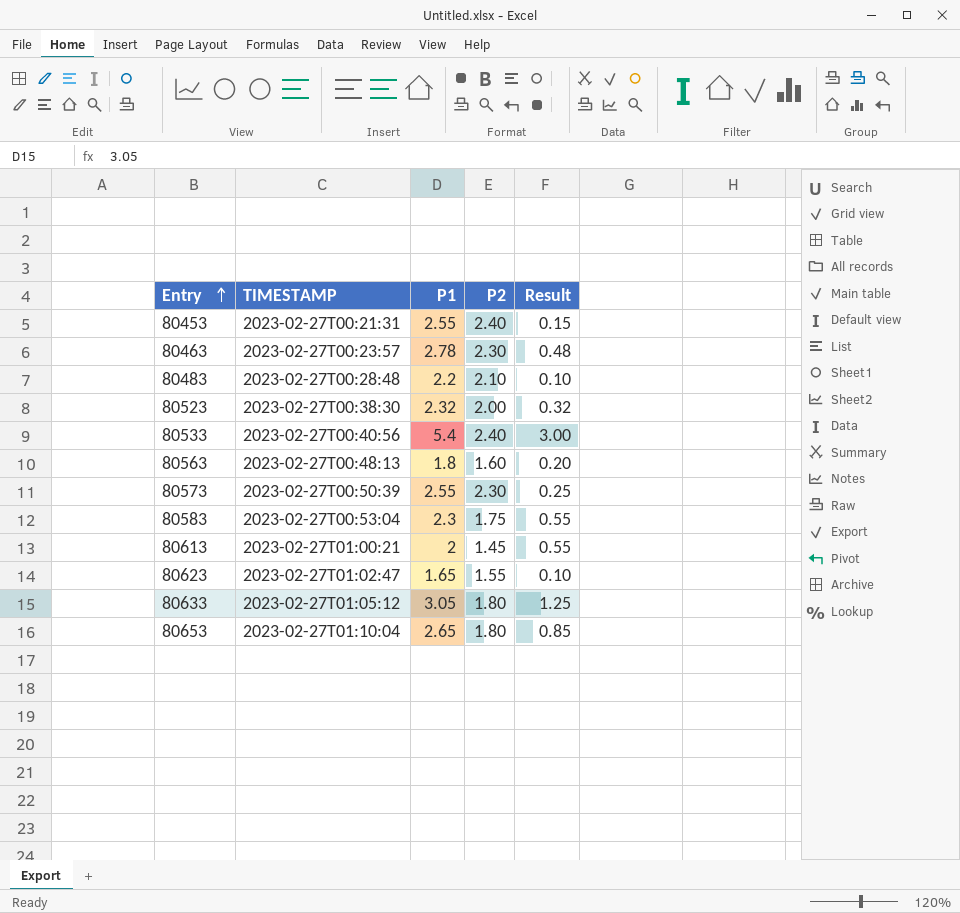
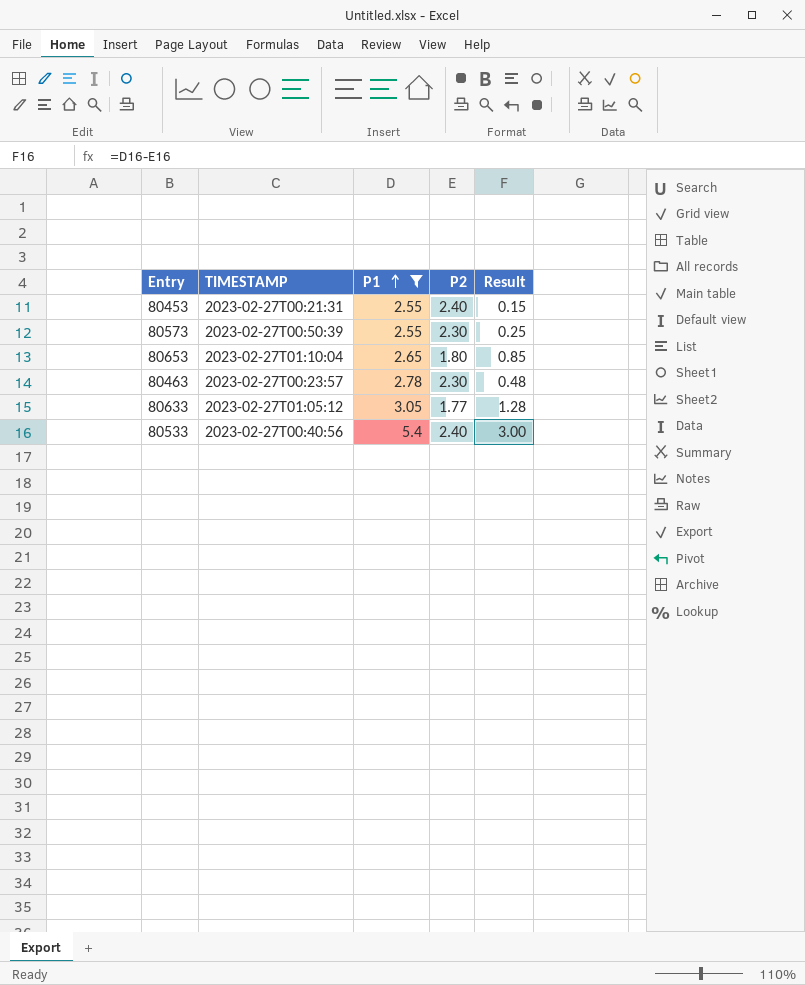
filter: none -> P1 >= 2.55
row order: Entry ascending -> P1 ascending
80633 | P2: 1.80 -> 1.77
80633 | Result: 1.25 -> 1.28

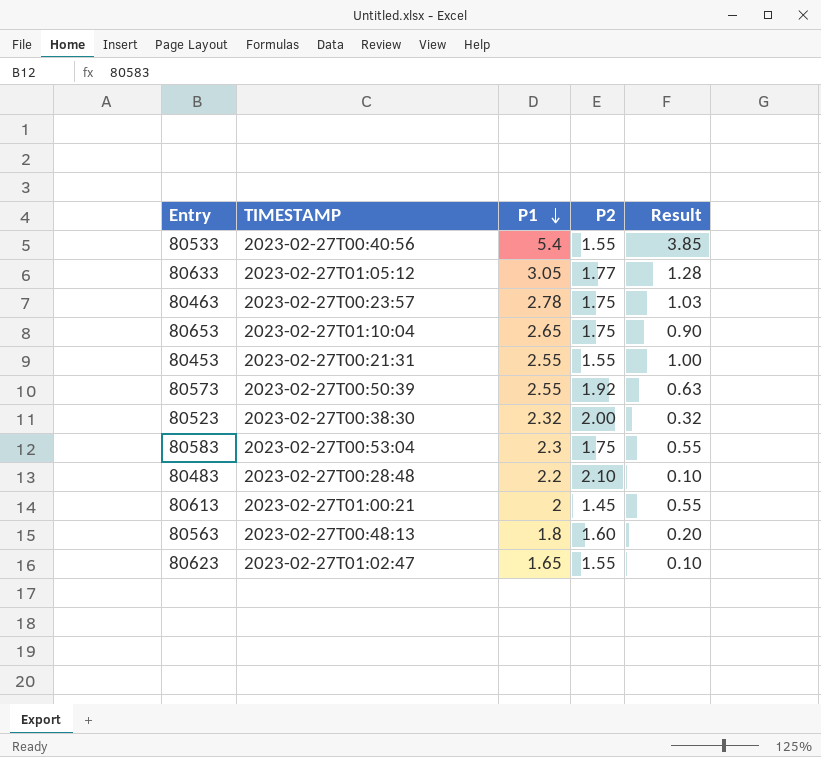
filter: P1 >= 2.55 -> none
row order: P1 ascending -> P1 descending
80533 | P2: 2.40 -> 1.55
80533 | Result: 3.00 -> 3.85
80463 | P2: 2.30 -> 1.75
80463 | Result: 0.48 -> 1.03
80653 | P2: 1.80 -> 1.75
80653 | Result: 0.85 -> 0.90
80453 | P2: 2.40 -> 1.55
80453 | Result: 0.15 -> 1.00
80573 | P2: 2.30 -> 1.92
80573 | Result: 0.25 -> 0.63

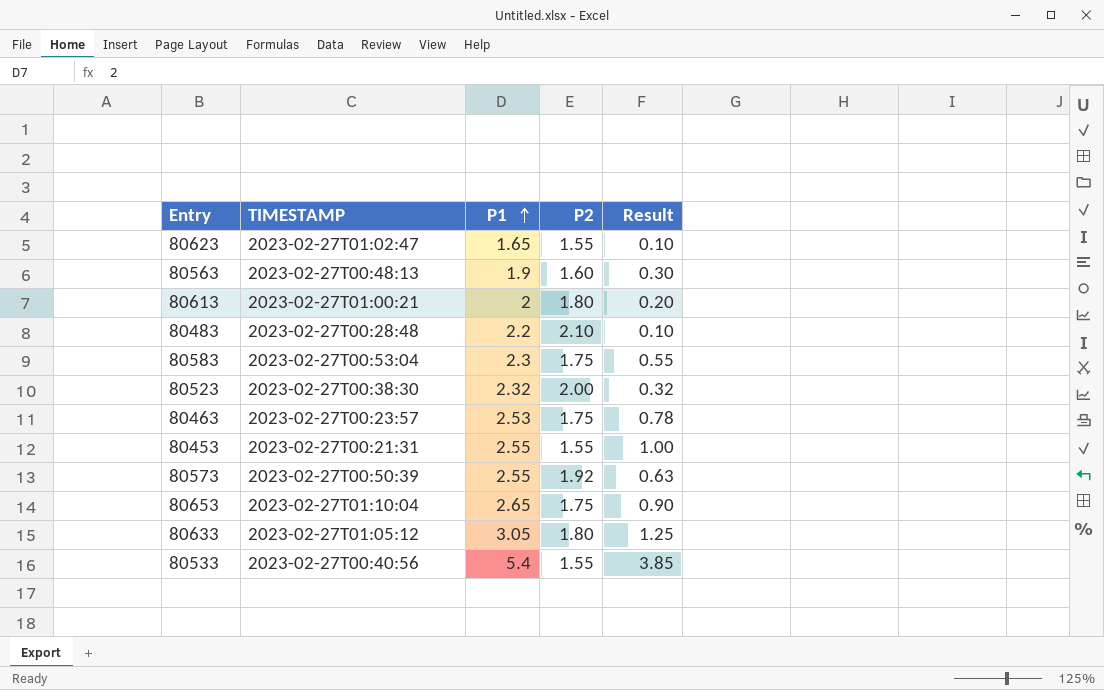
row order: P1 descending -> P1 ascending
80563 | P1: 1.8 -> 1.9
80563 | Result: 0.20 -> 0.30
80613 | P2: 1.45 -> 1.80
80613 | Result: 0.55 -> 0.20
80463 | P1: 2.78 -> 2.53
80463 | Result: 1.03 -> 0.78
80633 | P2: 1.77 -> 1.80
80633 | Result: 1.28 -> 1.25

